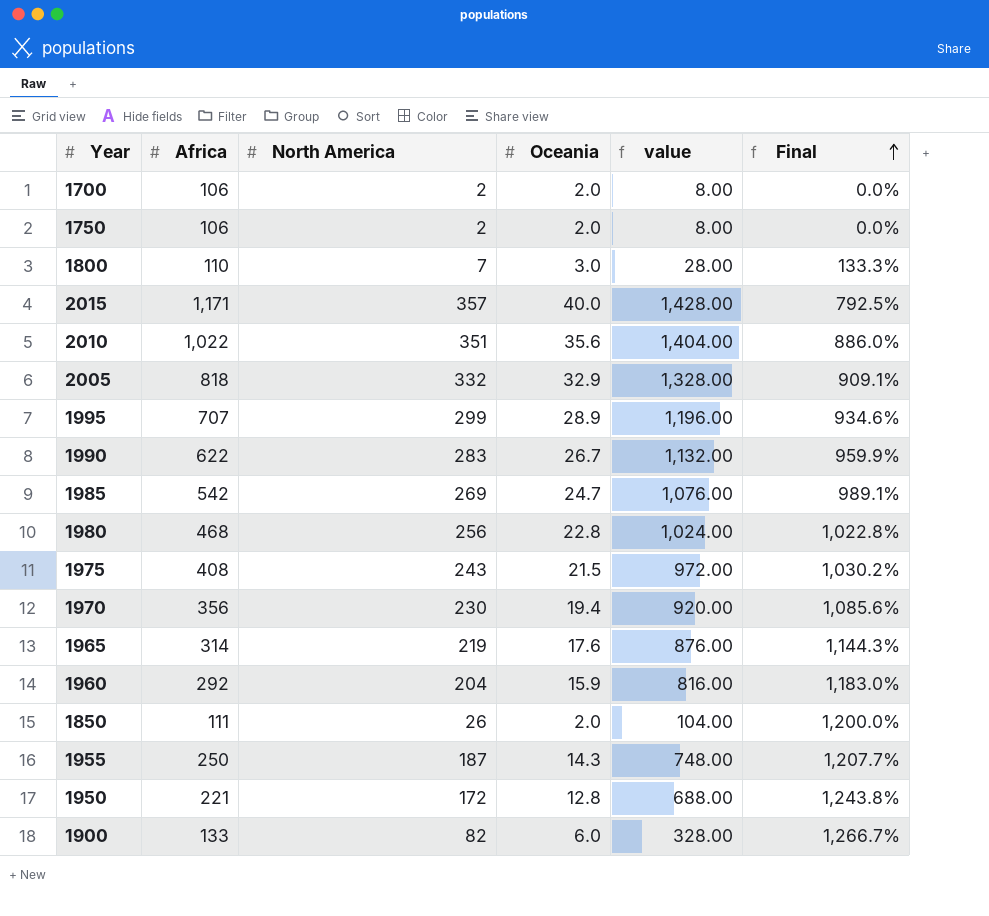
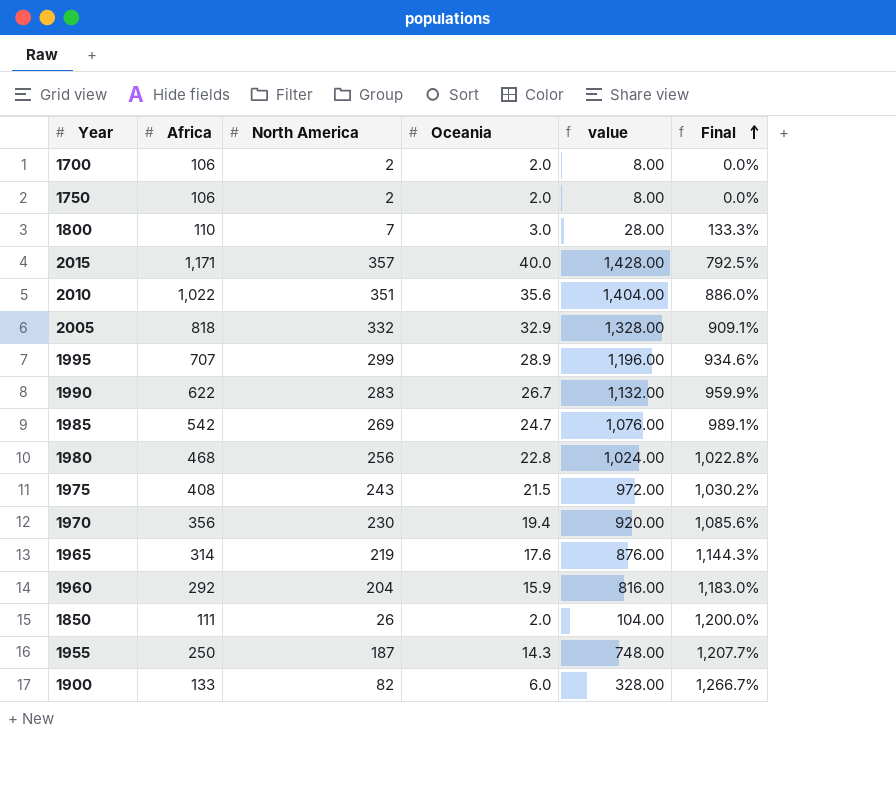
row 1950: 221 | 172 | 12.8 | 688.00 | 1,243.8% -> none

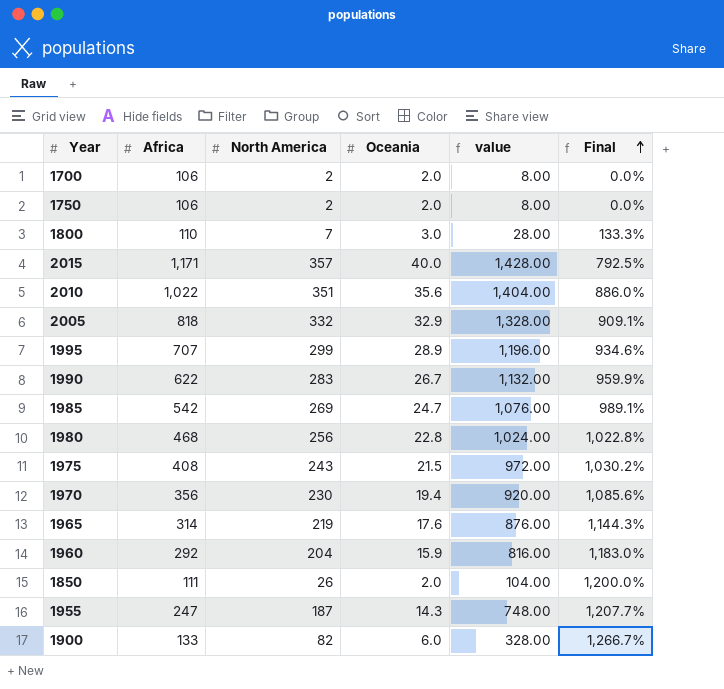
1955 | Africa: 250 -> 247

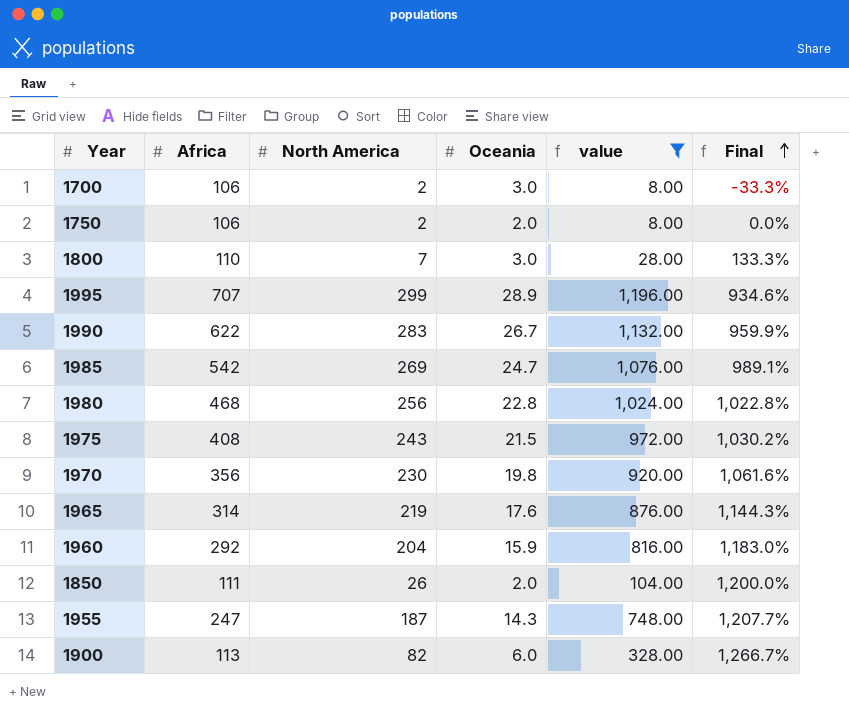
filter: none -> value <= 1,196.00
1700 | Oceania: 2.0 -> 3.0
1700 | Final: 0.0% -> -33.3%
1970 | Oceania: 19.4 -> 19.8
1970 | Final: 1,085.6% -> 1,061.6%
1900 | Africa: 133 -> 113

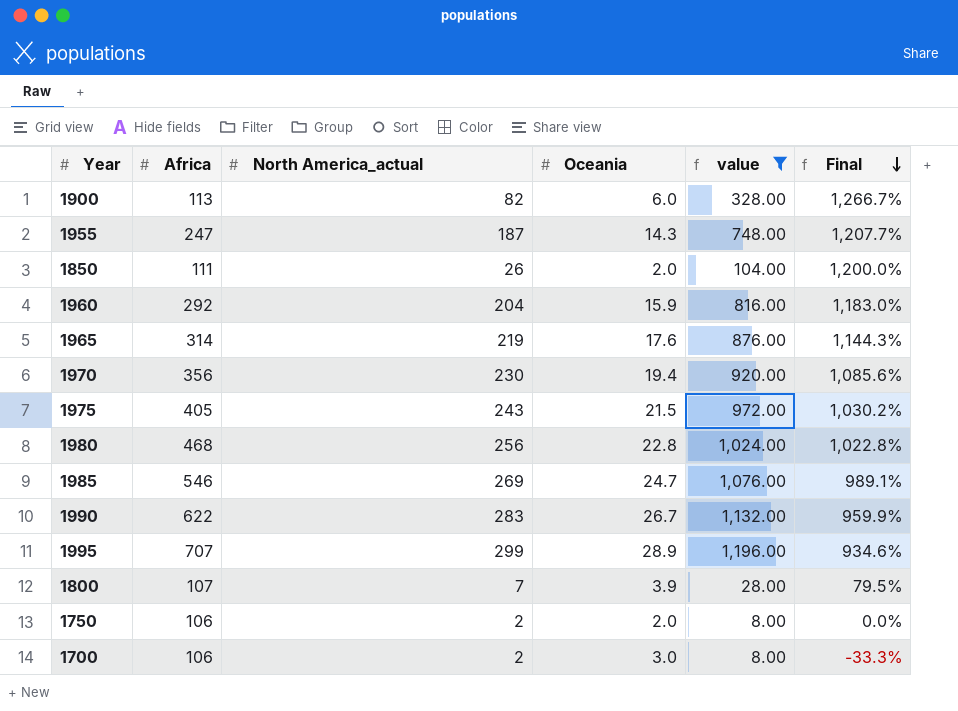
row order: Final ascending -> Final descending
column name: North America -> North America_actual
1970 | Oceania: 19.8 -> 19.4
1970 | Final: 1,061.6% -> 1,085.6%
1975 | Africa: 408 -> 405
1985 | Africa: 542 -> 546
1800 | Africa: 110 -> 107
1800 | Oceania: 3.0 -> 3.9
1800 | Final: 133.3% -> 79.5%

